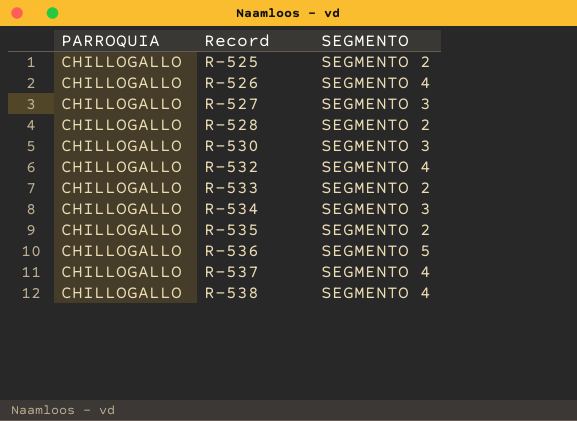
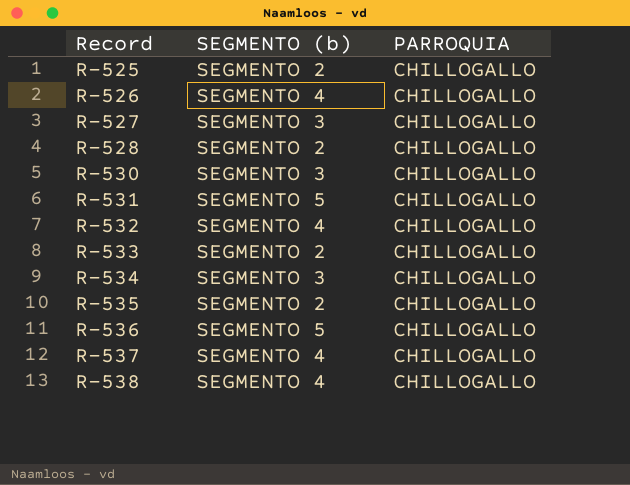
column name: SEGMENTO -> SEGMENTO (b)
column PARROQUIA | position: 1 -> 3
row R-531: none -> SEGMENTO 5 | CHILLOGALLO

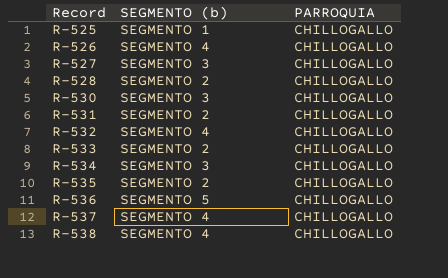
R-525 | SEGMENTO (b): SEGMENTO 2 -> SEGMENTO 1
R-531 | SEGMENTO (b): SEGMENTO 5 -> SEGMENTO 2

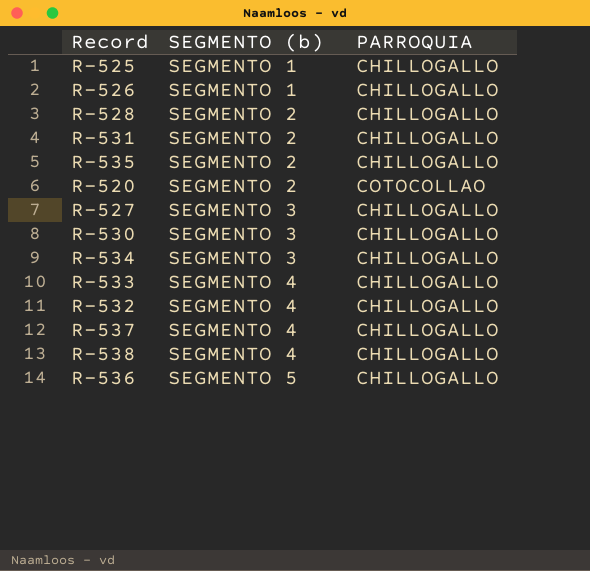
row order: Record ascending -> SEGMENTO (b) ascending
R-526 | SEGMENTO (b): SEGMENTO 4 -> SEGMENTO 1
row R-520: none -> SEGMENTO 2 | COTOCOLLAO
R-533 | SEGMENTO (b): SEGMENTO 2 -> SEGMENTO 4

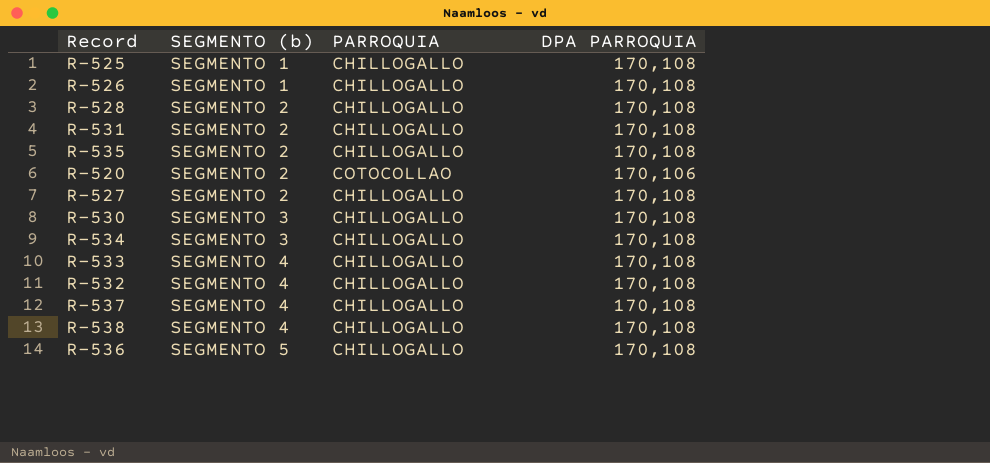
column DPA PARROQUIA | position: none -> 4
R-527 | SEGMENTO (b): SEGMENTO 3 -> SEGMENTO 2

